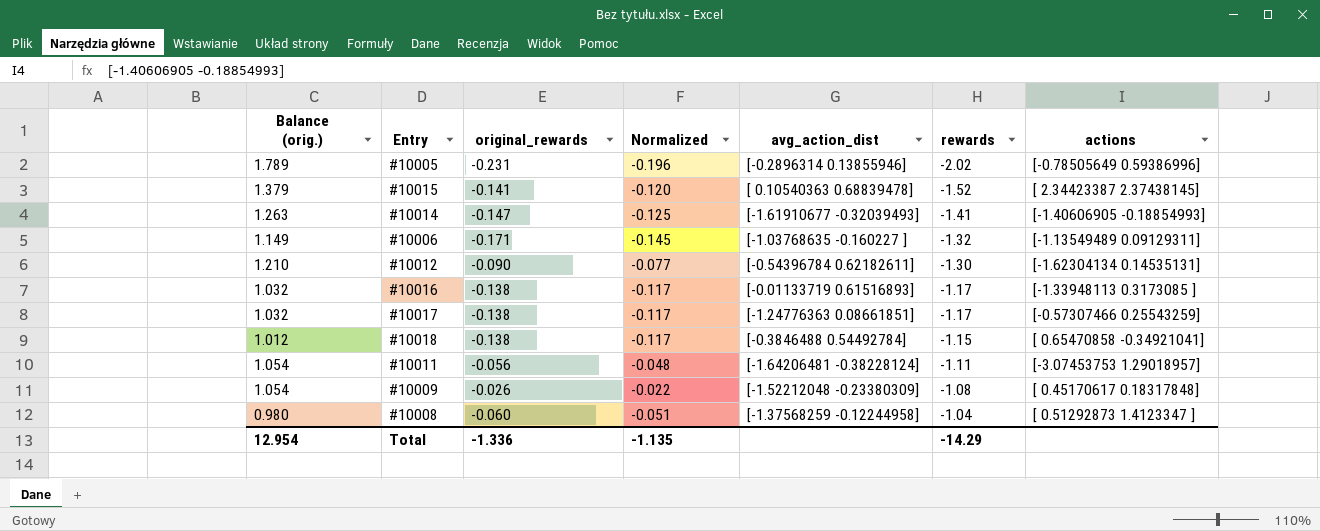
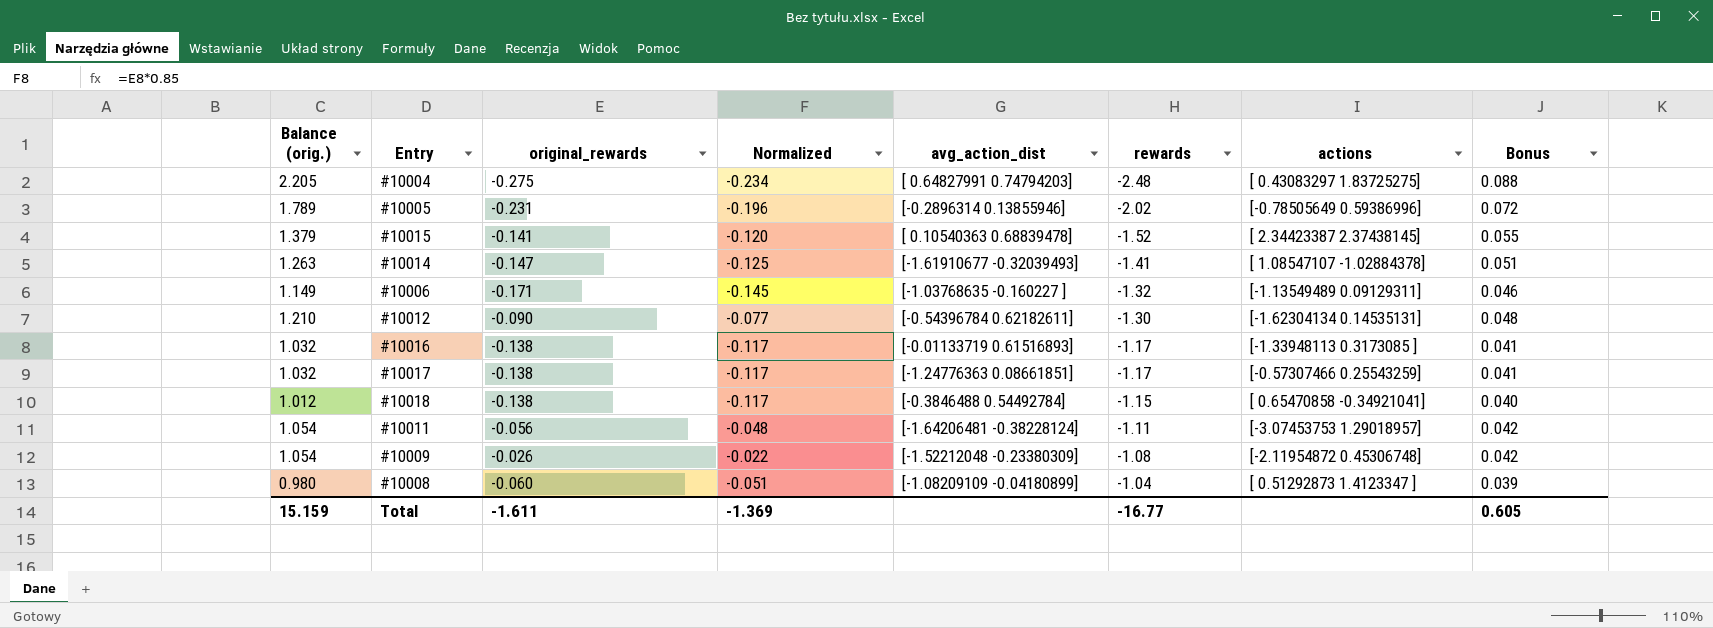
column Bonus | formula: none -> [Balance (orig.)] * 0.04
row #10004: none -> 2.205 | -0.275 | -0.234 | [ 0.64827991 0.74794203] | -2.48 | [ 0.43083297 1.83725275] | 0.088
#10014 | actions: [-1.40606905 -0.18854993] -> [ 1.08547107 -1.02884378]
#10009 | actions: [ 0.45170617 0.18317848] -> [-2.11954872 0.45306748]
#10008 | avg_action_dist: [-1.37568259 -0.12244958] -> [-1.08209109 -0.04180899]
Total | Balance (orig.): 12.954 -> 15.159
Total | original_rewards: -1.336 -> -1.611
Total | Normalized: -1.135 -> -1.369
Total | rewards: -14.29 -> -16.77

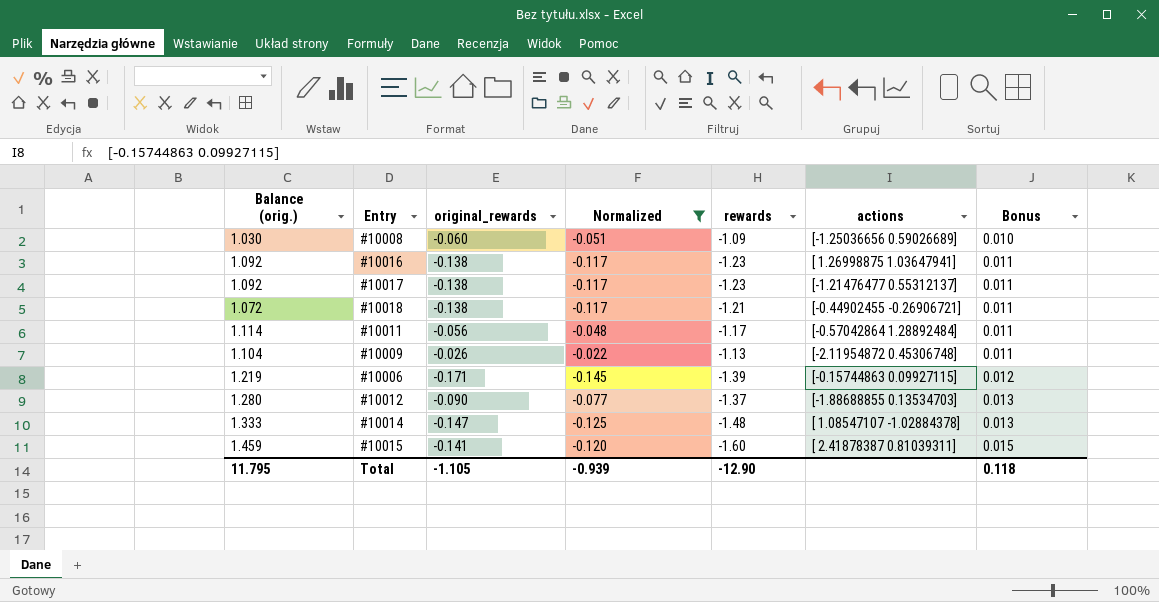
filter: none -> Normalized >= -0.145
row order: rewards ascending -> Bonus ascending
column avg_action_dist | position: 5 -> none
column Bonus | formula: [Balance (orig.)] * 0.04 -> [Balance (orig.)] * 0.01
#10008 | Balance (orig.): 0.980 -> 1.030
#10008 | rewards: -1.04 -> -1.09
#10008 | actions: [ 0.51292873 1.4123347 ] -> [-1.25036656 0.59026689]
#10016 | Balance (orig.): 1.032 -> 1.092
#10016 | rewards: -1.17 -> -1.23
#10016 | actions: [-1.33948113 0.3173085 ] -> [ 1.26998875 1.03647941]
#10017 | Balance (orig.): 1.032 -> 1.092
#10017 | rewards: -1.17 -> -1.23
#10017 | actions: [-0.57307466 0.25543259] -> [-1.21476477 0.55312137]
#10018 | Balance (orig.): 1.012 -> 1.072
#10018 | rewards: -1.15 -> -1.21
#10018 | actions: [ 0.65470858 -0.34921041] -> [-0.44902455 -0.26906721]
#10011 | Balance (orig.): 1.054 -> 1.114
#10011 | rewards: -1.11 -> -1.17
#10011 | actions: [-3.07453753 1.29018957] -> [-0.57042864 1.28892484]
#10009 | Balance (orig.): 1.054 -> 1.104
#10009 | rewards: -1.08 -> -1.13
#10006 | Balance (orig.): 1.149 -> 1.219
#10006 | rewards: -1.32 -> -1.39
#10006 | actions: [-1.13549489 0.09129311] -> [-0.15744863 0.09927115]
#10012 | Balance (orig.): 1.210 -> 1.280
#10012 | rewards: -1.30 -> -1.37
#10012 | actions: [-1.62304134 0.14535131] -> [-1.88688855 0.13534703]
#10014 | Balance (orig.): 1.263 -> 1.333
#10014 | rewards: -1.41 -> -1.48
#10015 | Balance (orig.): 1.379 -> 1.459
#10015 | rewards: -1.52 -> -1.60
#10015 | actions: [ 2.34423387 2.37438145] -> [ 2.41878387 0.81039311]
Total | Balance (orig.): 15.159 -> 11.795
Total | original_rewards: -1.611 -> -1.105
Total | Normalized: -1.369 -> -0.939
Total | rewards: -16.77 -> -12.90
Total | Bonus: 0.605 -> 0.118

